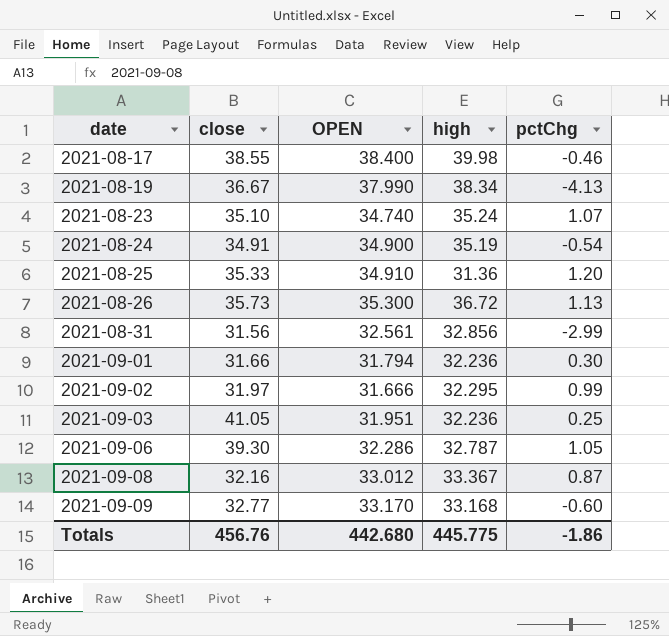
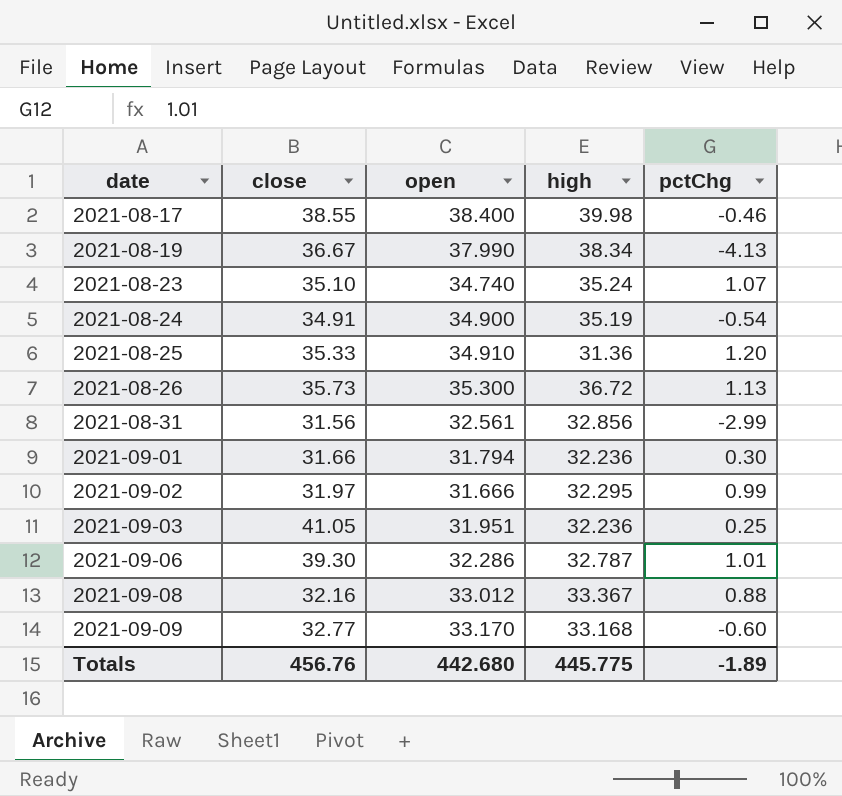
column name: OPEN -> open
2021-09-06 | pctChg: 1.05 -> 1.01
2021-09-08 | pctChg: 0.87 -> 0.88
Totals | pctChg: -1.86 -> -1.89

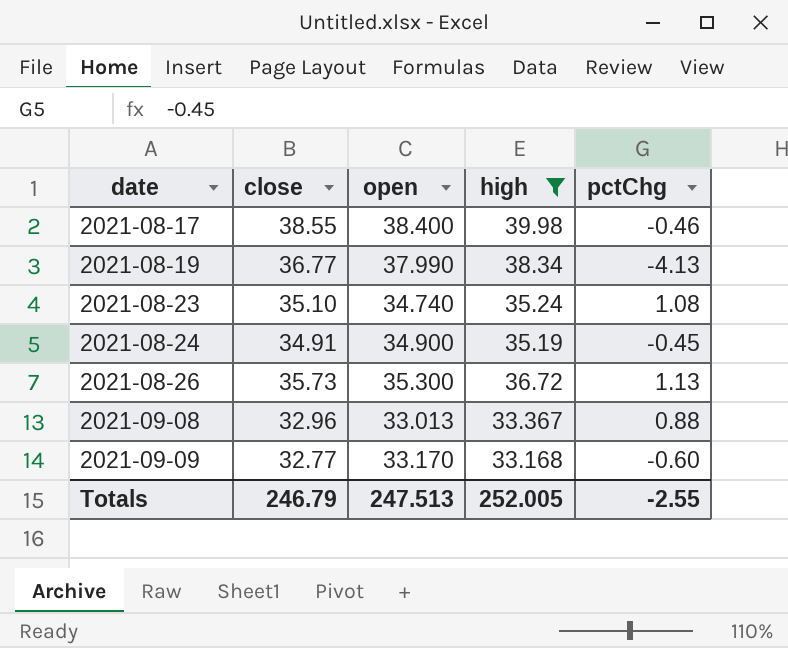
filter: none -> high >= 33.168
2021-08-19 | close: 36.67 -> 36.77
2021-08-23 | pctChg: 1.07 -> 1.08
2021-08-24 | pctChg: -0.54 -> -0.45
2021-09-08 | close: 32.16 -> 32.96
2021-09-08 | open: 33.012 -> 33.013
Totals | close: 456.76 -> 246.79
Totals | open: 442.680 -> 247.513
Totals | high: 445.775 -> 252.005
Totals | pctChg: -1.89 -> -2.55

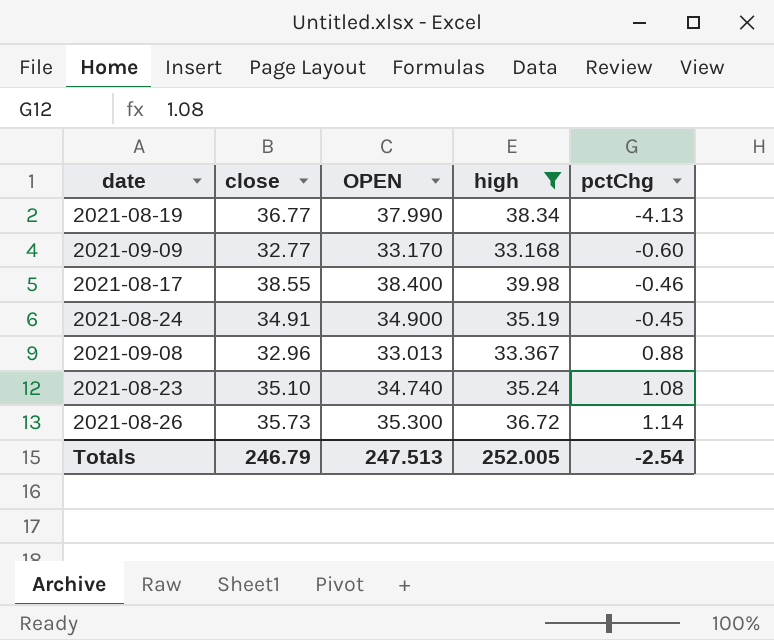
row order: date ascending -> pctChg ascending
column name: open -> OPEN
2021-08-26 | pctChg: 1.13 -> 1.14
Totals | pctChg: -2.55 -> -2.54

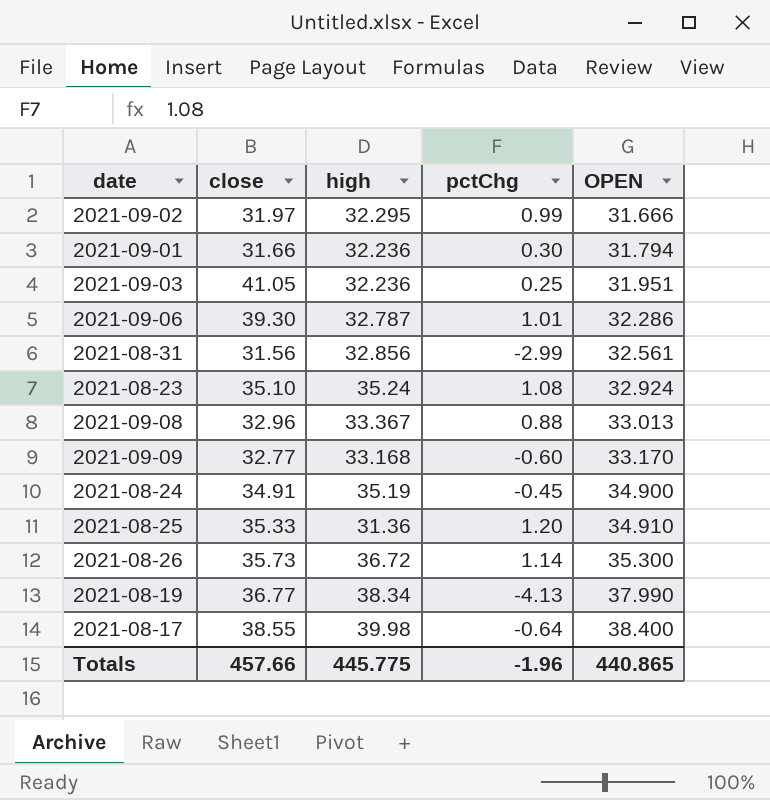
filter: high >= 33.168 -> none
row order: pctChg ascending -> OPEN ascending
column OPEN | position: 3 -> 5
2021-08-23 | OPEN: 34.740 -> 32.924
2021-08-17 | pctChg: -0.46 -> -0.64
Totals | close: 246.79 -> 457.66
Totals | high: 252.005 -> 445.775
Totals | pctChg: -2.54 -> -1.96
Totals | OPEN: 247.513 -> 440.865

